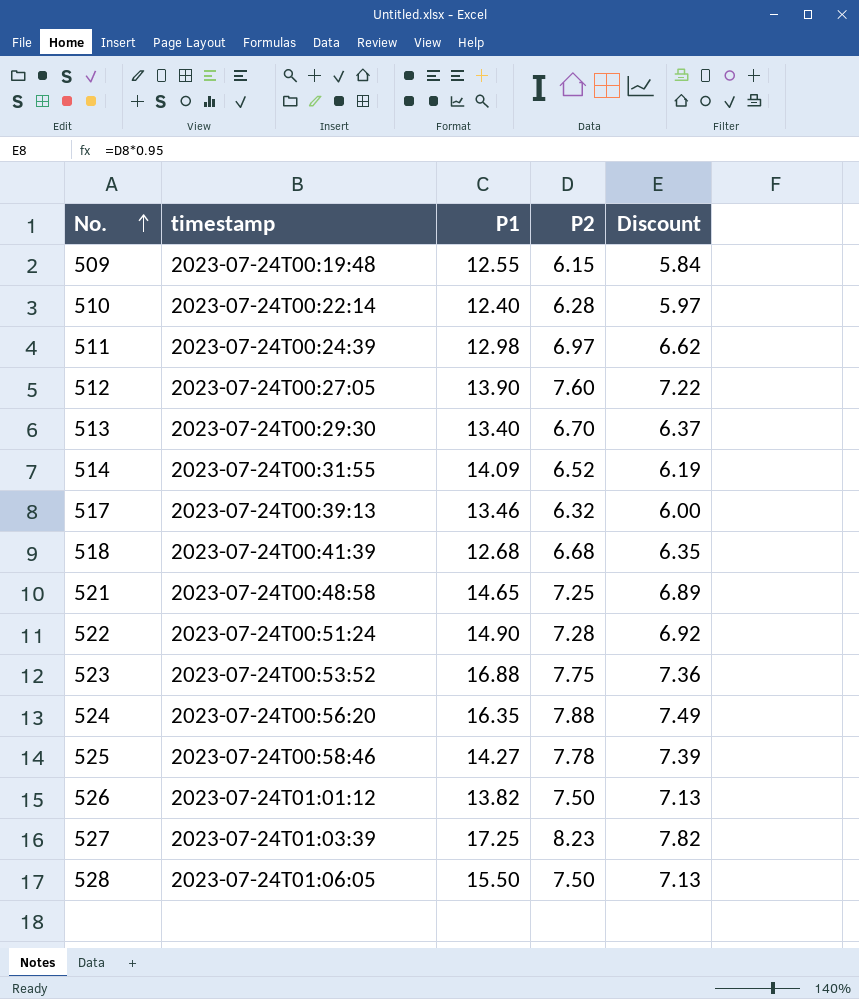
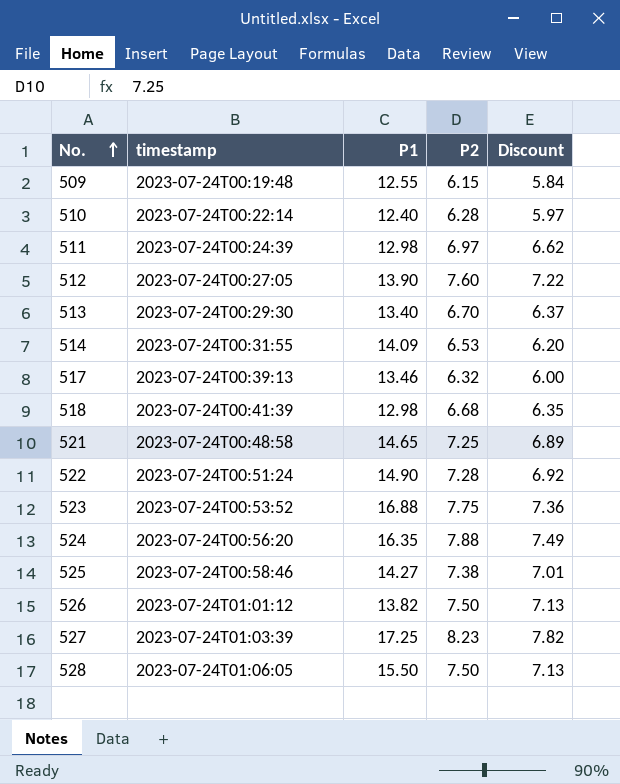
514 | P2: 6.52 -> 6.53
514 | Discount: 6.19 -> 6.20
518 | P1: 12.68 -> 12.98
525 | P2: 7.78 -> 7.38
525 | Discount: 7.39 -> 7.01

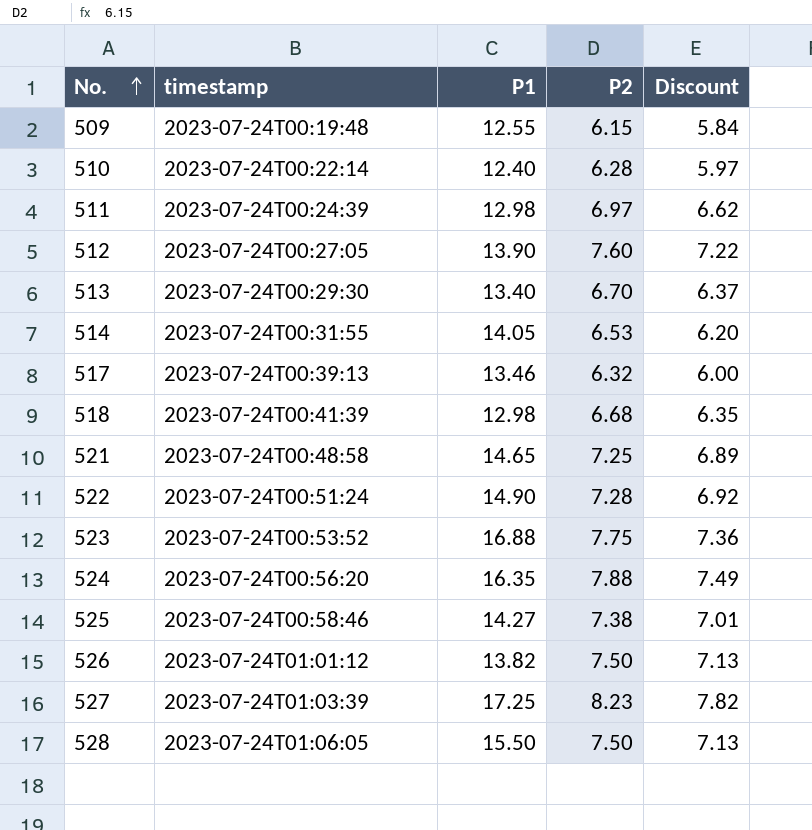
514 | P1: 14.09 -> 14.05

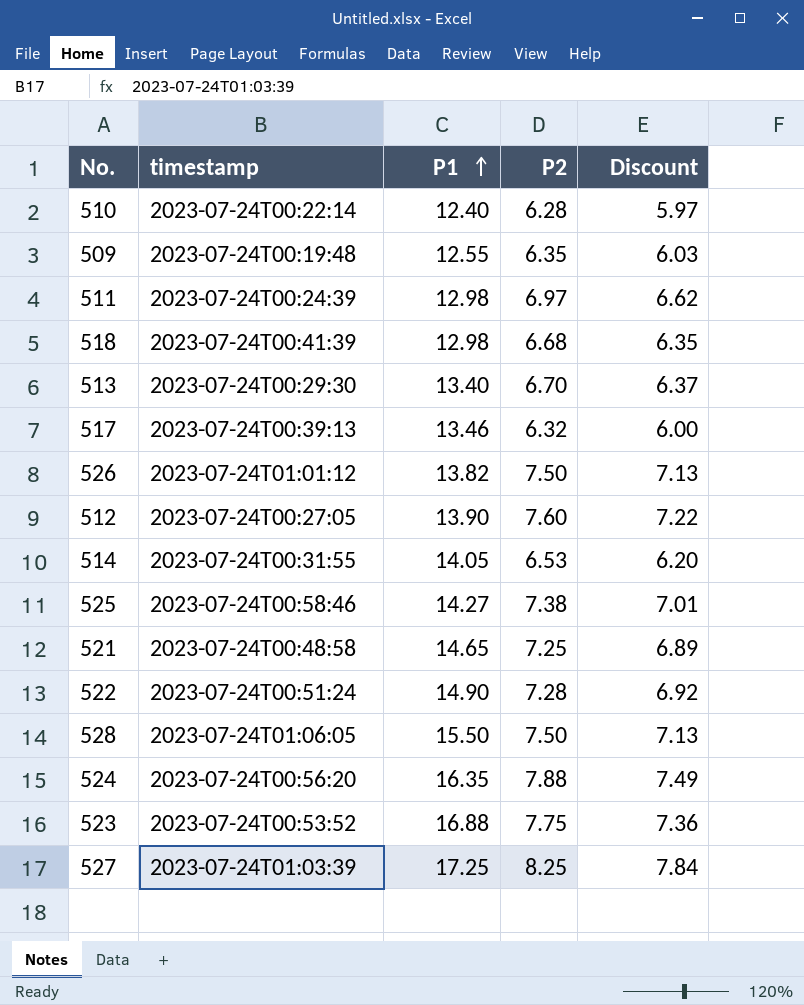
row order: No. ascending -> P1 ascending
509 | P2: 6.15 -> 6.35
509 | Discount: 5.84 -> 6.03
527 | P2: 8.23 -> 8.25
527 | Discount: 7.82 -> 7.84

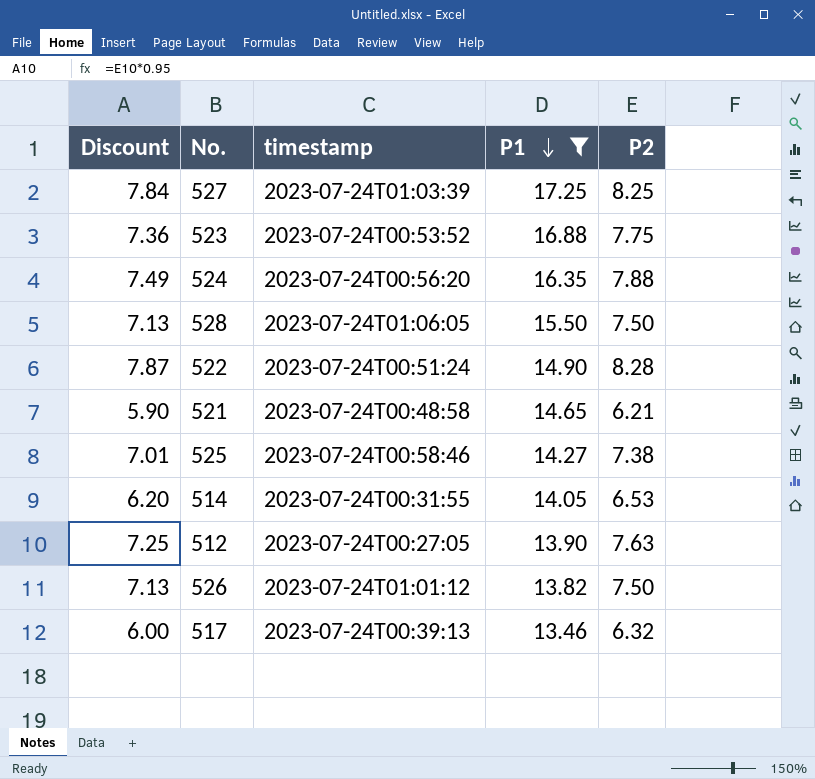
filter: none -> P1 >= 13.46
row order: P1 ascending -> P1 descending
column Discount | position: 5 -> 1
522 | Discount: 6.92 -> 7.87
522 | P2: 7.28 -> 8.28
521 | Discount: 6.89 -> 5.90
521 | P2: 7.25 -> 6.21
512 | Discount: 7.22 -> 7.25
512 | P2: 7.60 -> 7.63

